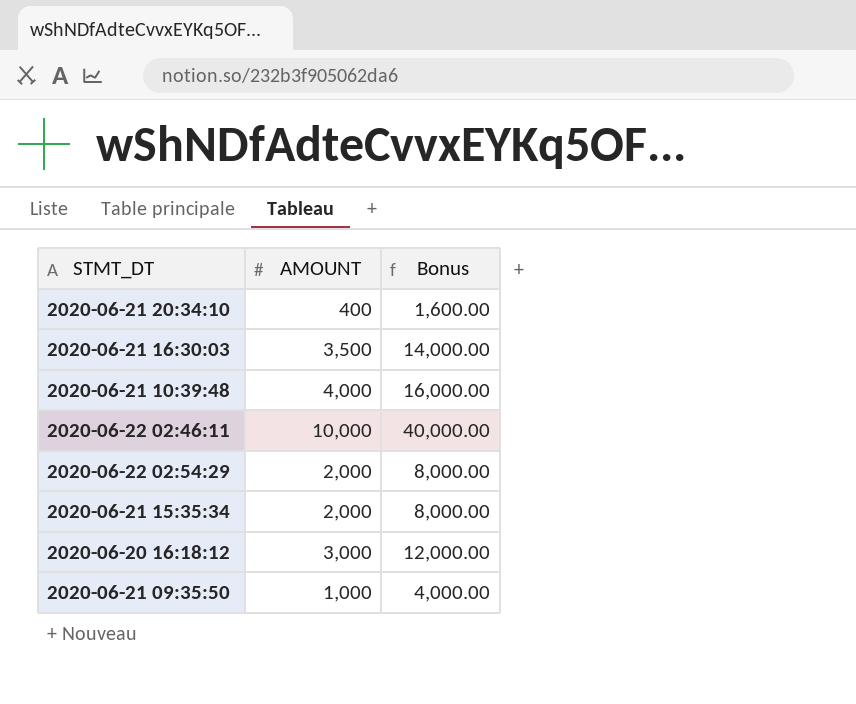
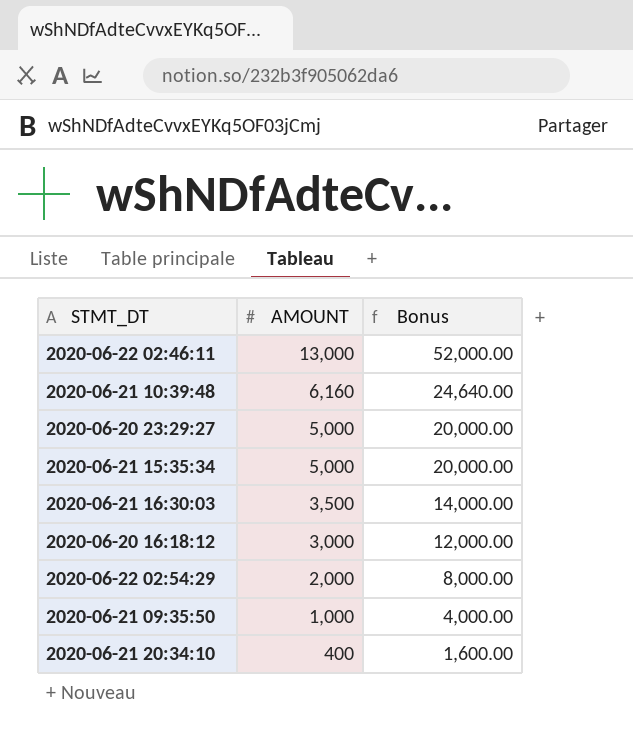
row order: none -> AMOUNT descending
2020-06-22 02:46:11 | AMOUNT: 10,000 -> 13,000
2020-06-22 02:46:11 | Bonus: 40,000.00 -> 52,000.00
2020-06-21 10:39:48 | AMOUNT: 4,000 -> 6,160
2020-06-21 10:39:48 | Bonus: 16,000.00 -> 24,640.00
row 2020-06-20 23:29:27: none -> 5,000 | 20,000.00
2020-06-21 15:35:34 | AMOUNT: 2,000 -> 5,000
2020-06-21 15:35:34 | Bonus: 8,000.00 -> 20,000.00

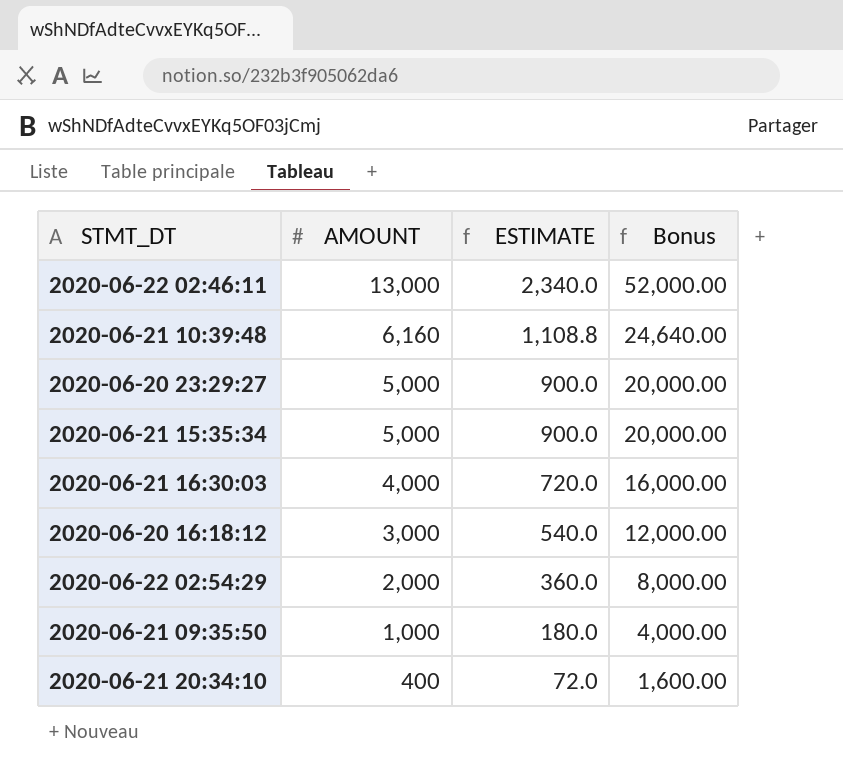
column ESTIMATE | formula: none -> [AMOUNT] * 0.18
2020-06-21 16:30:03 | AMOUNT: 3,500 -> 4,000
2020-06-21 16:30:03 | Bonus: 14,000.00 -> 16,000.00

